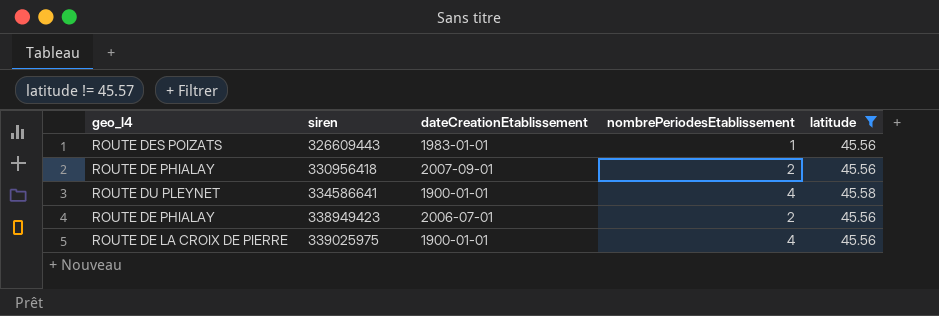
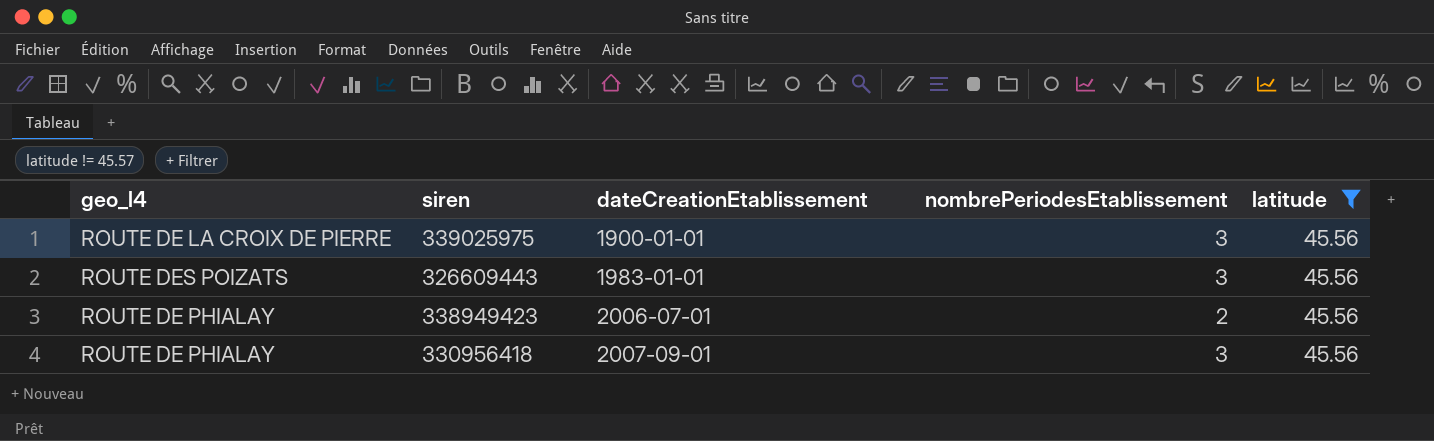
row order: siren ascending -> dateCreationEtablissement ascending
row 334586641: ROUTE DU PLEYNET | 1900-01-01 | 4 | 45.58 -> none
339025975 | nombrePeriodesEtablissement: 4 -> 3
326609443 | nombrePeriodesEtablissement: 1 -> 3
330956418 | nombrePeriodesEtablissement: 2 -> 3

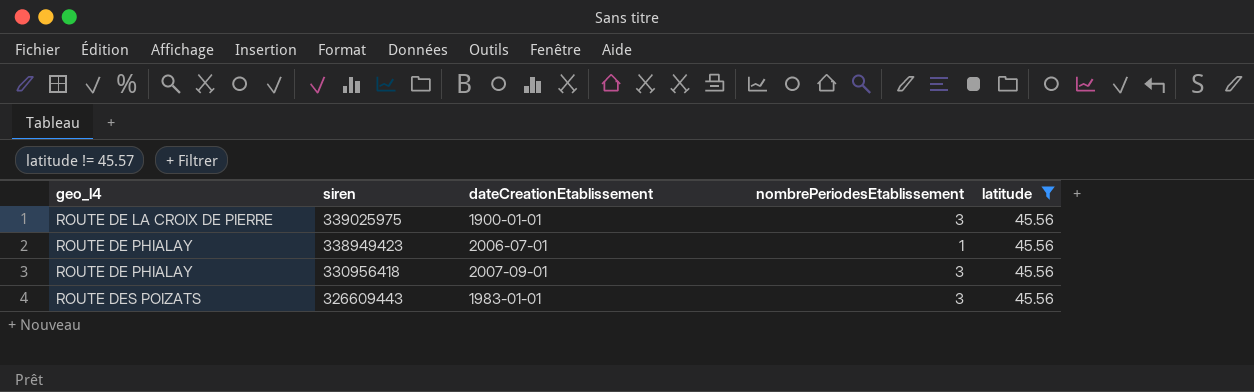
row order: dateCreationEtablissement ascending -> geo_l4 ascending
338949423 | nombrePeriodesEtablissement: 2 -> 1

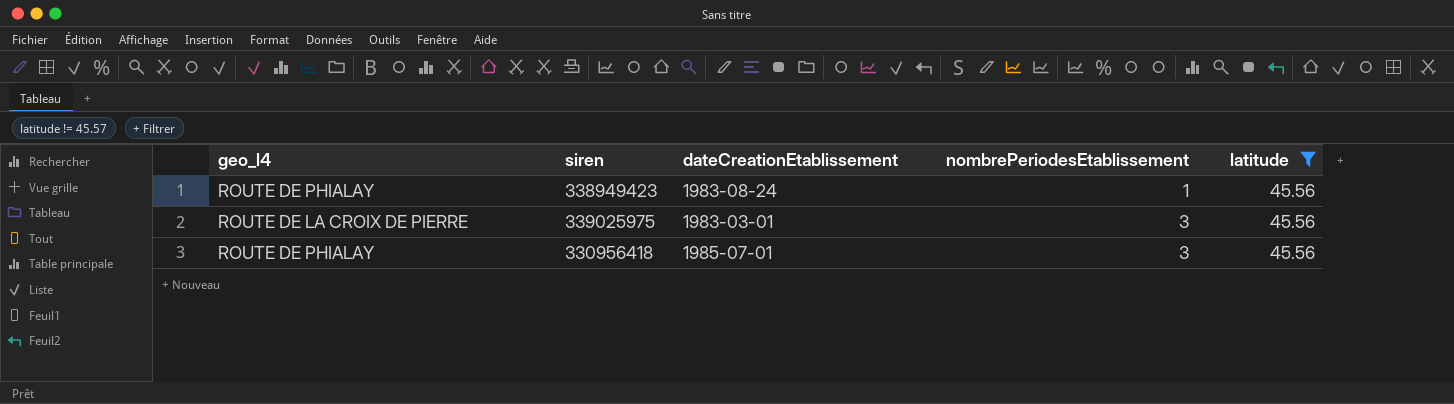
row order: geo_l4 ascending -> nombrePeriodesEtablissement ascending
row 326609443: ROUTE DES POIZATS | 1983-01-01 | 3 | 45.56 -> none
338949423 | dateCreationEtablissement: 2006-07-01 -> 1983-08-24
339025975 | dateCreationEtablissement: 1900-01-01 -> 1983-03-01
330956418 | dateCreationEtablissement: 2007-09-01 -> 1985-07-01

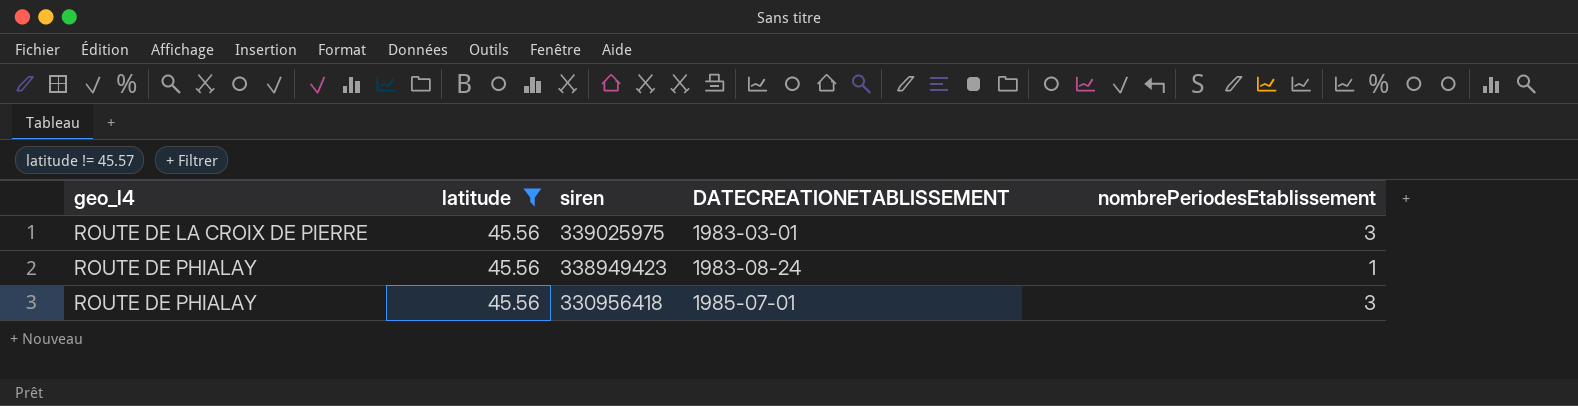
row order: nombrePeriodesEtablissement ascending -> geo_l4 ascending
column latitude | position: 5 -> 2
column name: dateCreationEtablissement -> DATECREATIONETABLISSEMENT

